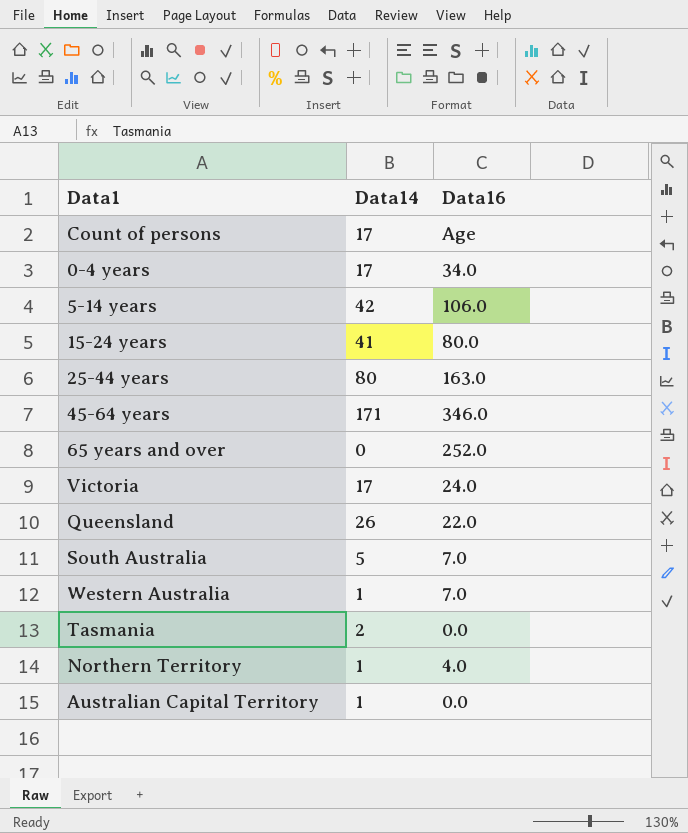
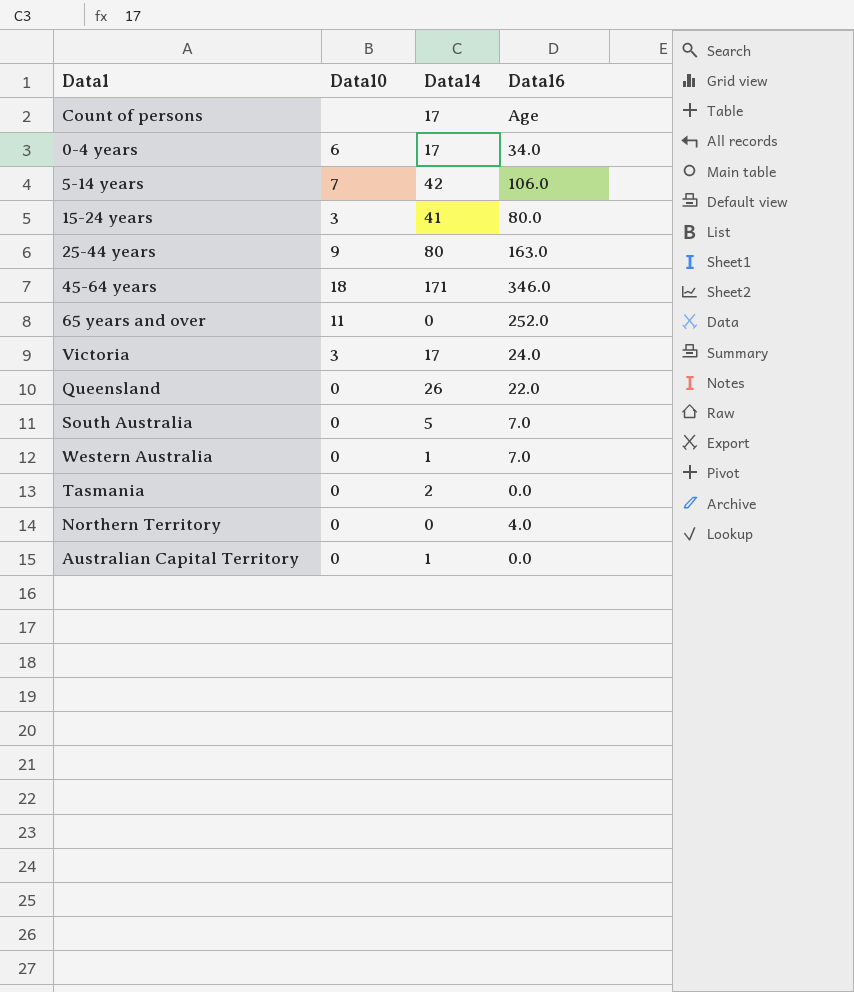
column Data10 | position: none -> 2
Northern Territory | Data14: 1 -> 0

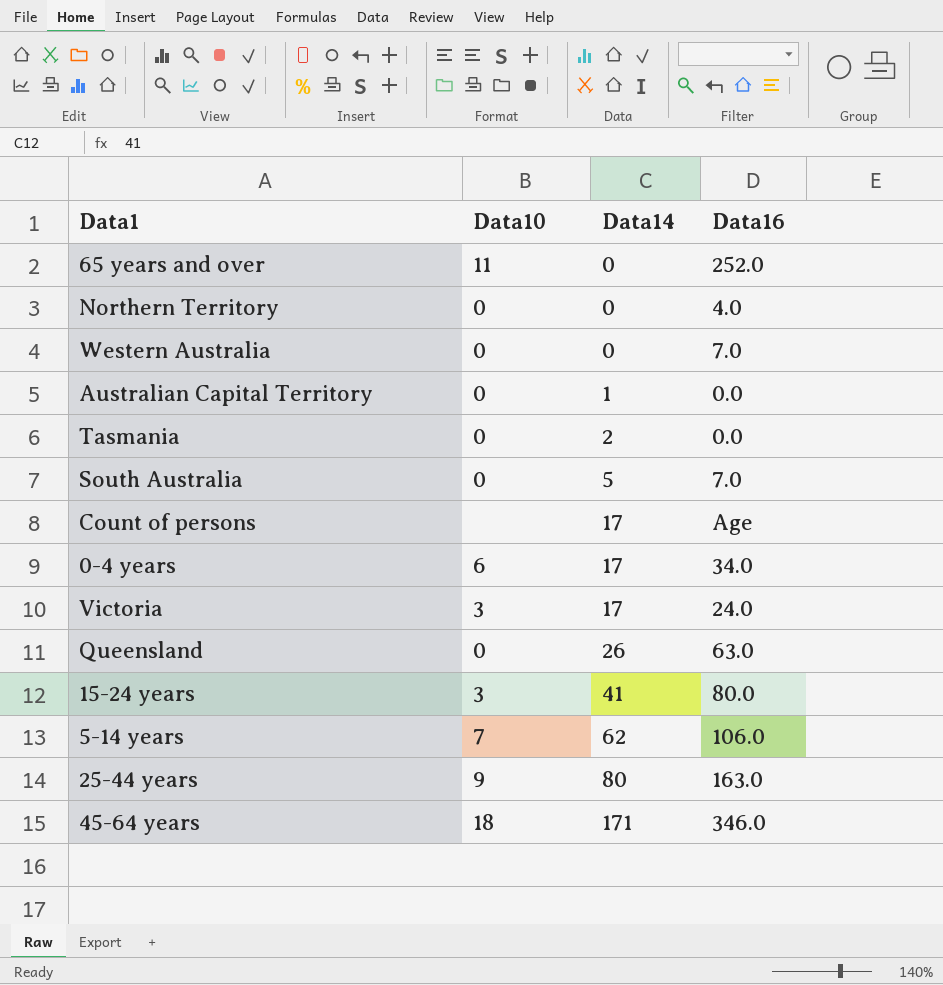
row order: none -> Data14 ascending
Western Australia | Data14: 1 -> 0
Queensland | Data16: 22.0 -> 63.0
5-14 years | Data14: 42 -> 62

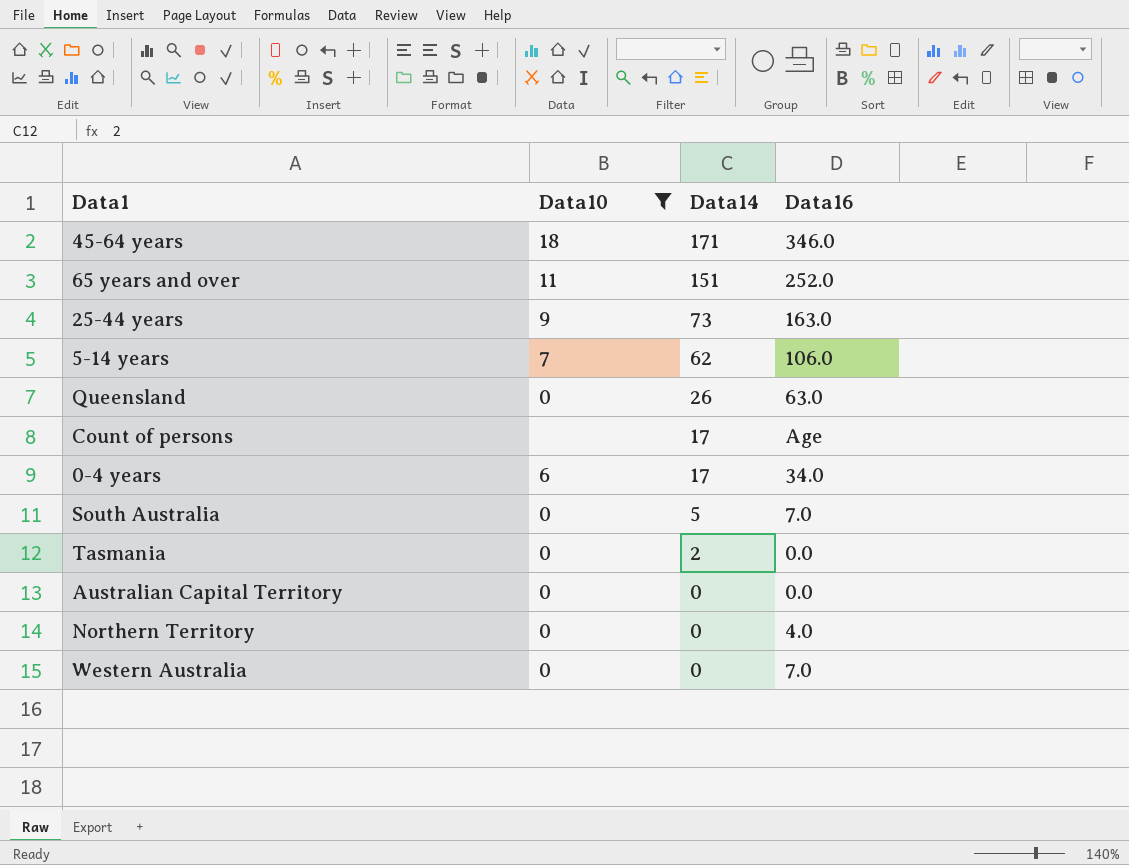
filter: none -> Data10 != 3
row order: Data14 ascending -> Data14 descending
65 years and over | Data14: 0 -> 151
25-44 years | Data14: 80 -> 73
Australian Capital Territory | Data14: 1 -> 0

